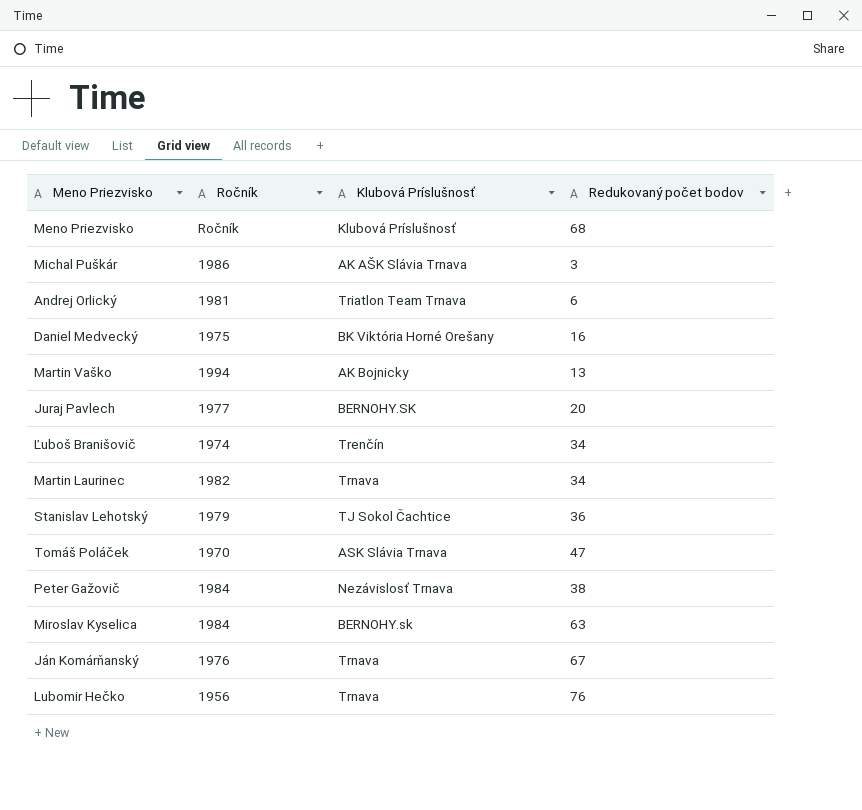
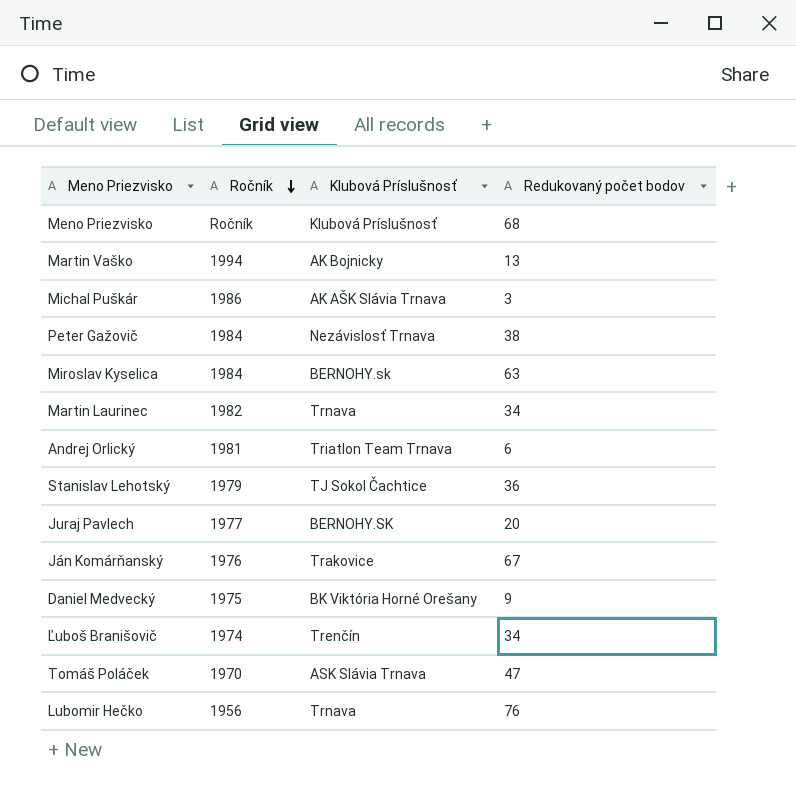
row order: none -> Ročník descending
Ján Komárňanský | Klubová Príslušnosť: Trnava -> Trakovice
Daniel Medvecký | Redukovaný počet bodov: 16 -> 9

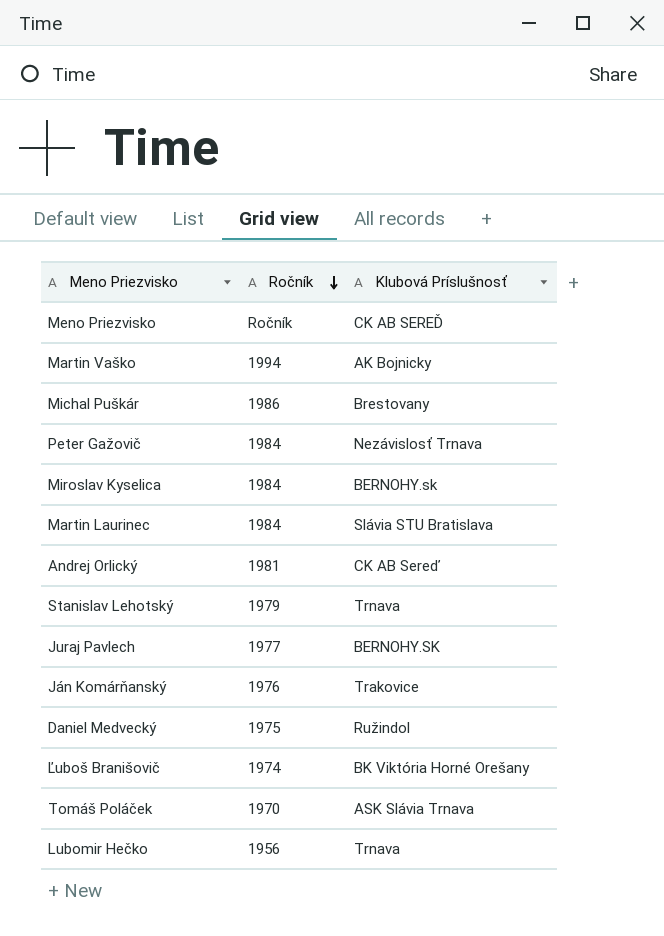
column Redukovaný počet bodov | position: 4 -> none
Meno Priezvisko | Klubová Príslušnosť: Klubová Príslušnosť -> CK AB SEREĎ
Michal Puškár | Klubová Príslušnosť: AK AŠK Slávia Trnava -> Brestovany
Martin Laurinec | Ročník: 1982 -> 1984
Martin Laurinec | Klubová Príslušnosť: Trnava -> Slávia STU Bratislava
Andrej Orlický | Klubová Príslušnosť: Triatlon Team Trnava -> CK AB Sereď
Stanislav Lehotský | Klubová Príslušnosť: TJ Sokol Čachtice -> Trnava
Daniel Medvecký | Klubová Príslušnosť: BK Viktória Horné Orešany -> Ružindol
Ľuboš Branišovič | Klubová Príslušnosť: Trenčín -> BK Viktória Horné Orešany

